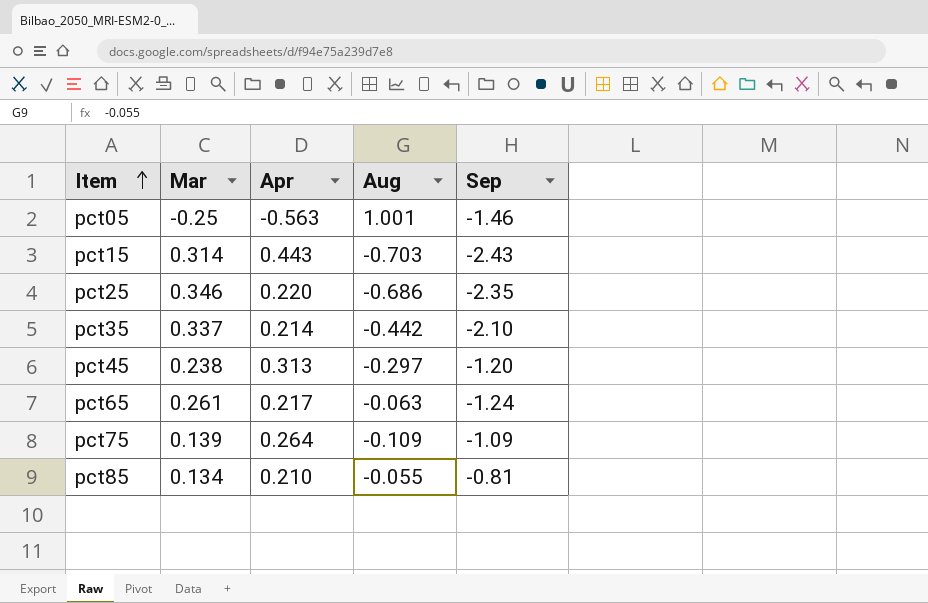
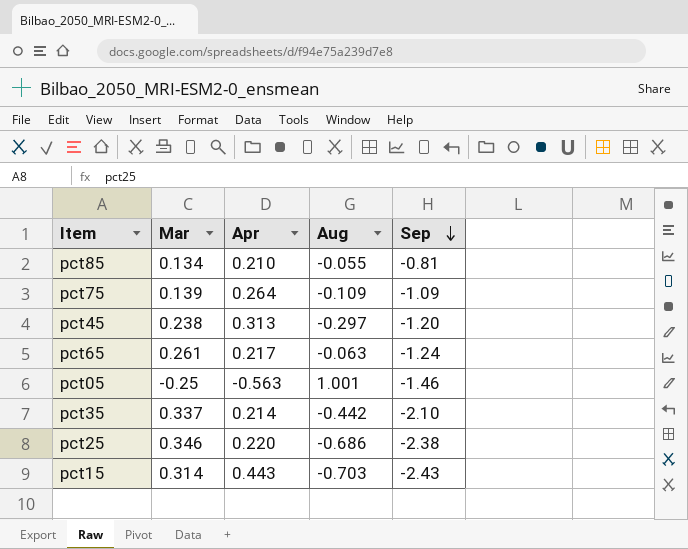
row order: Item ascending -> Sep descending
pct25 | Sep: -2.35 -> -2.38

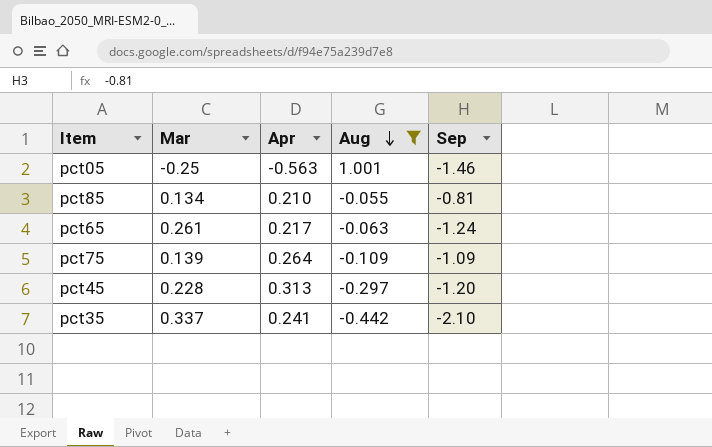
filter: none -> Aug >= -0.442
row order: Sep descending -> Aug descending
pct45 | Mar: 0.238 -> 0.228
pct35 | Apr: 0.214 -> 0.241

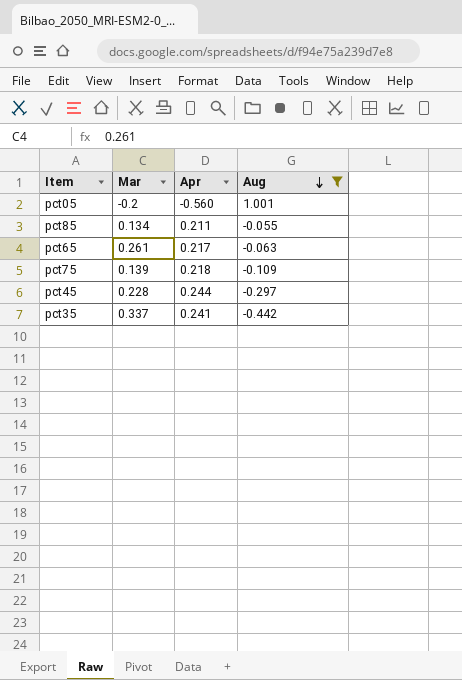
column Sep | position: 5 -> none
pct05 | Mar: -0.25 -> -0.2
pct05 | Apr: -0.563 -> -0.560
pct85 | Apr: 0.210 -> 0.211
pct75 | Apr: 0.264 -> 0.218
pct45 | Apr: 0.313 -> 0.244

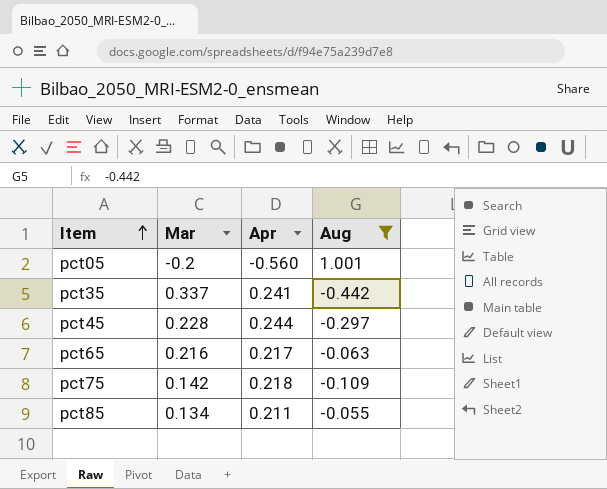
row order: Aug descending -> Item ascending
pct65 | Mar: 0.261 -> 0.216
pct75 | Mar: 0.139 -> 0.142

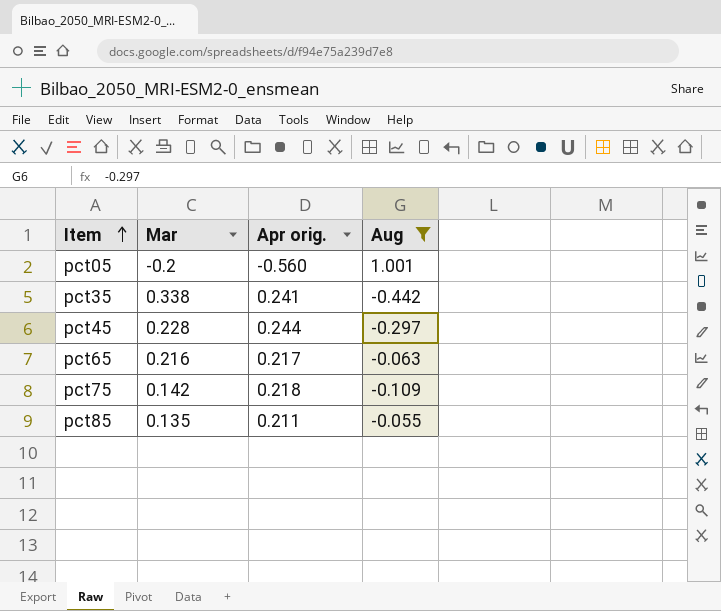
column name: Apr -> Apr orig.
pct35 | Mar: 0.337 -> 0.338
pct85 | Mar: 0.134 -> 0.135

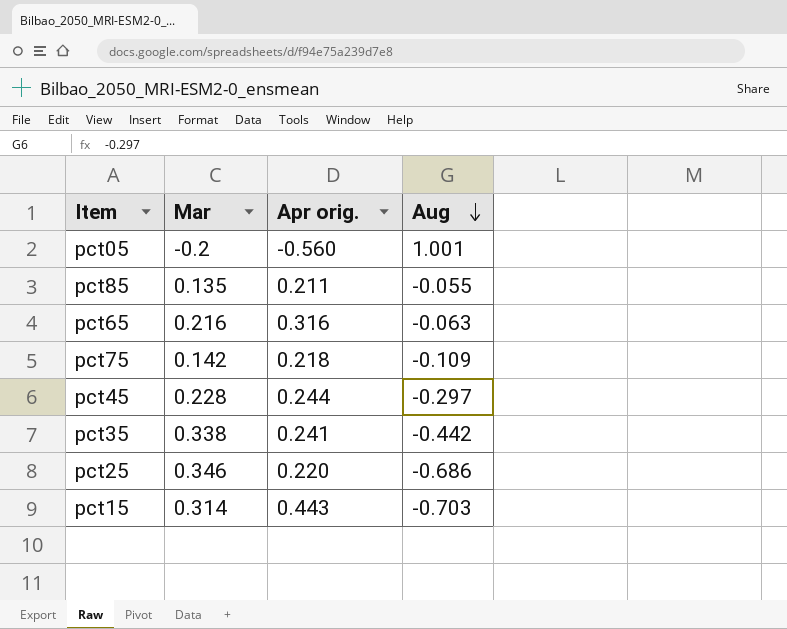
filter: Aug >= -0.442 -> none
row order: Item ascending -> Aug descending
pct65 | Apr orig.: 0.217 -> 0.316

